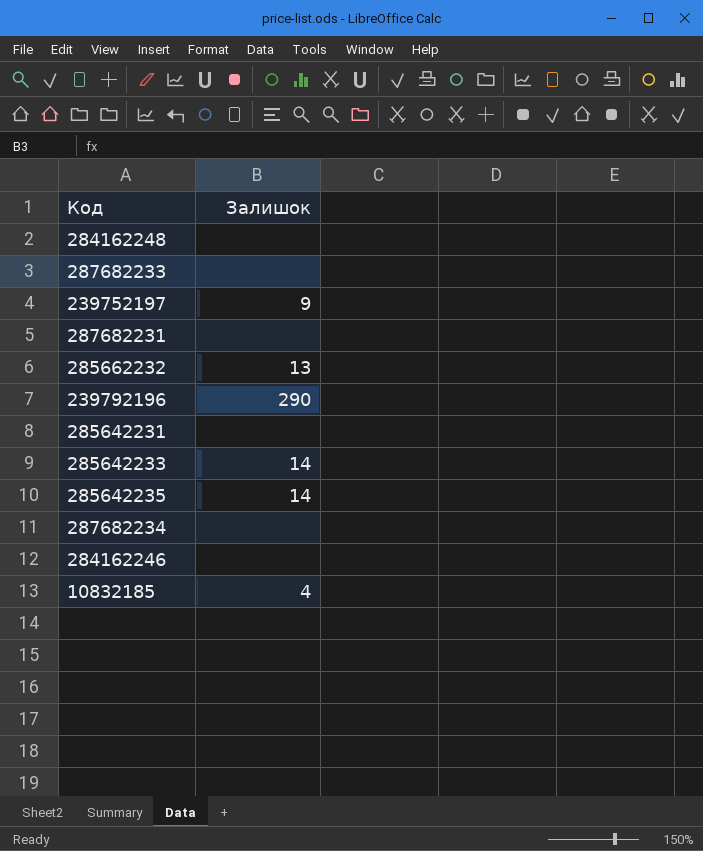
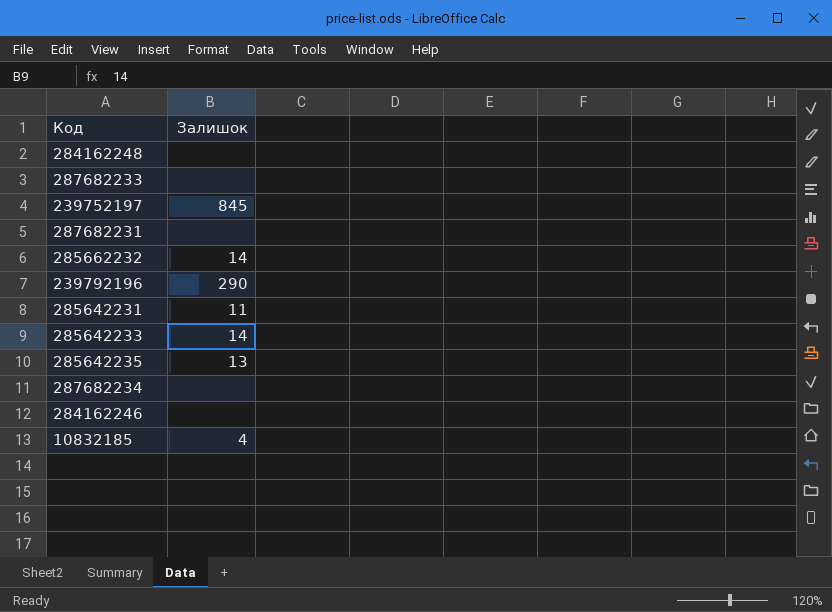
239752197 | Залишок: 9 -> 845
285662232 | Залишок: 13 -> 14
285642231 | Залишок: none -> 11
285642235 | Залишок: 14 -> 13

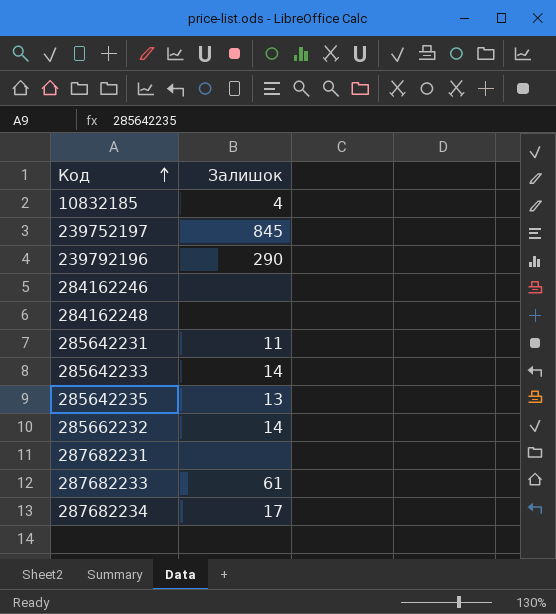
row order: none -> Код ascending
287682233 | Залишок: none -> 61
287682234 | Залишок: none -> 17

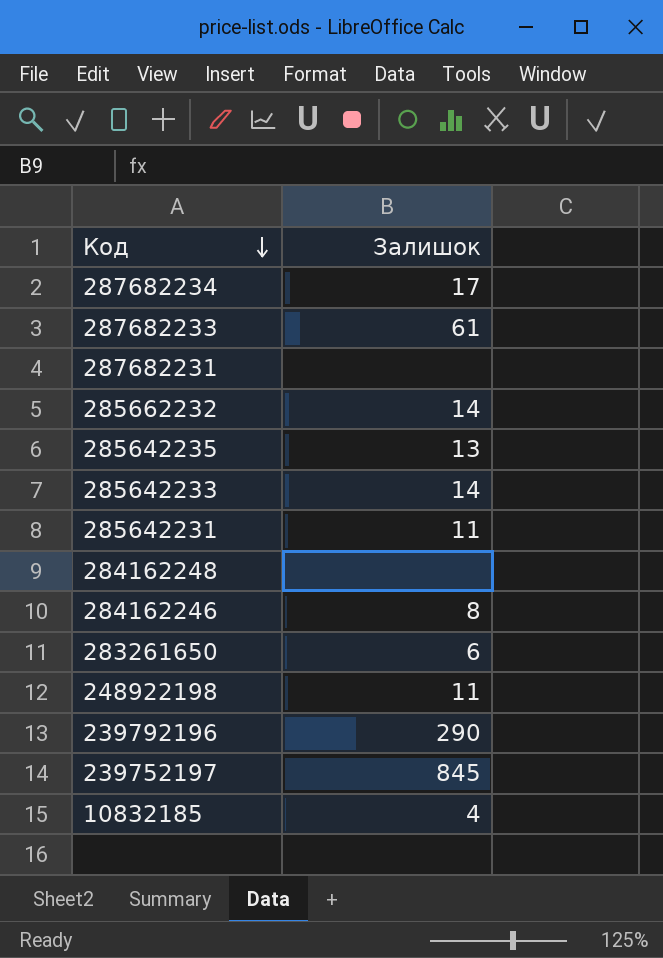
row order: Код ascending -> Код descending
284162246 | Залишок: none -> 8
row 283261650: none -> 6
row 248922198: none -> 11

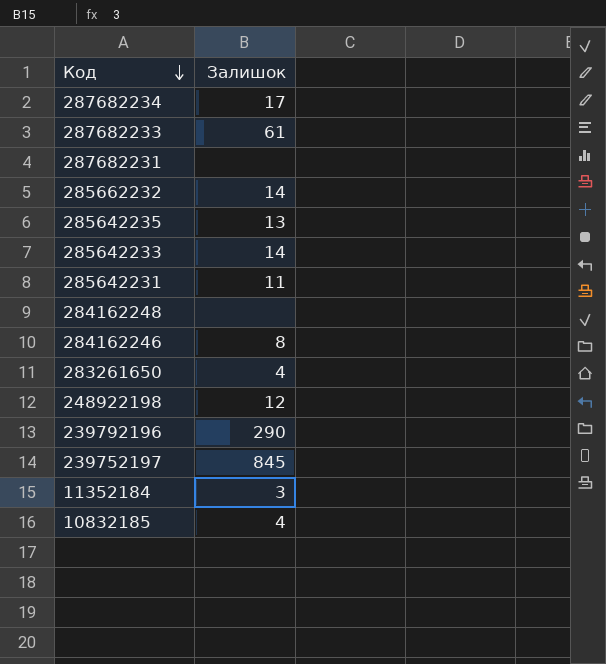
283261650 | Залишок: 6 -> 4
248922198 | Залишок: 11 -> 12
row 11352184: none -> 3

